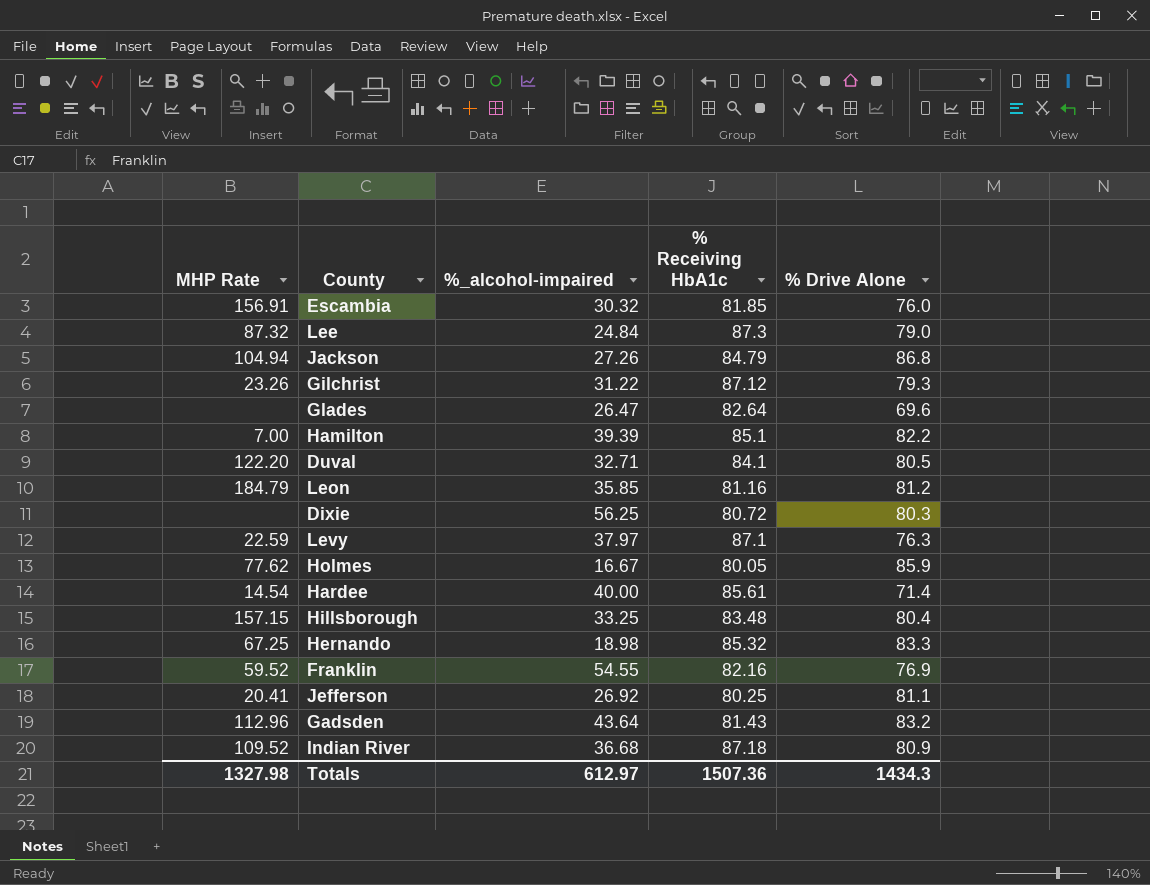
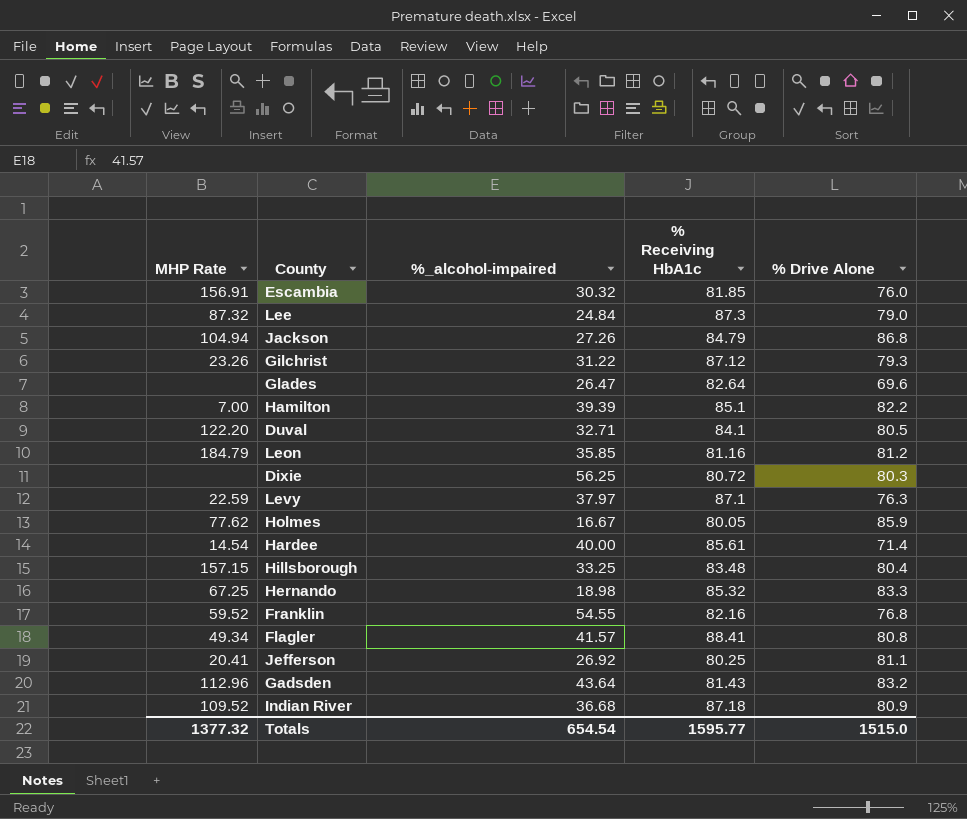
Franklin | % Drive Alone: 76.9 -> 76.8
row Flagler: none -> 49.34 | 41.57 | 88.41 | 80.8
Totals | MHP Rate: 1327.98 -> 1377.32
Totals | %_alcohol-impaired: 612.97 -> 654.54
Totals | % Receiving HbA1c: 1507.36 -> 1595.77
Totals | % Drive Alone: 1434.3 -> 1515.0

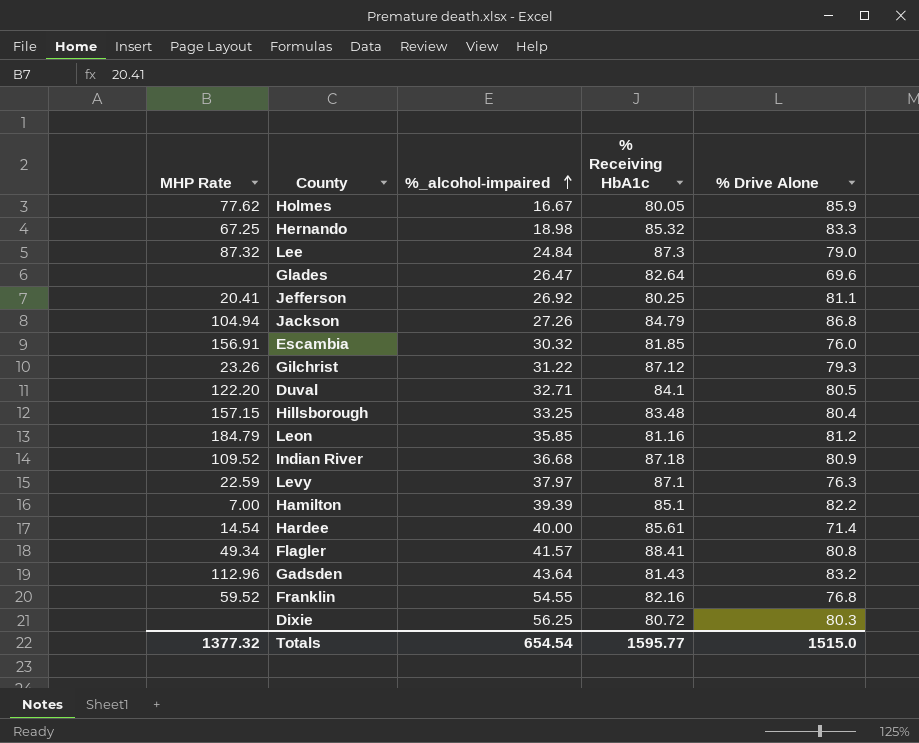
row order: none -> %_alcohol-impaired ascending

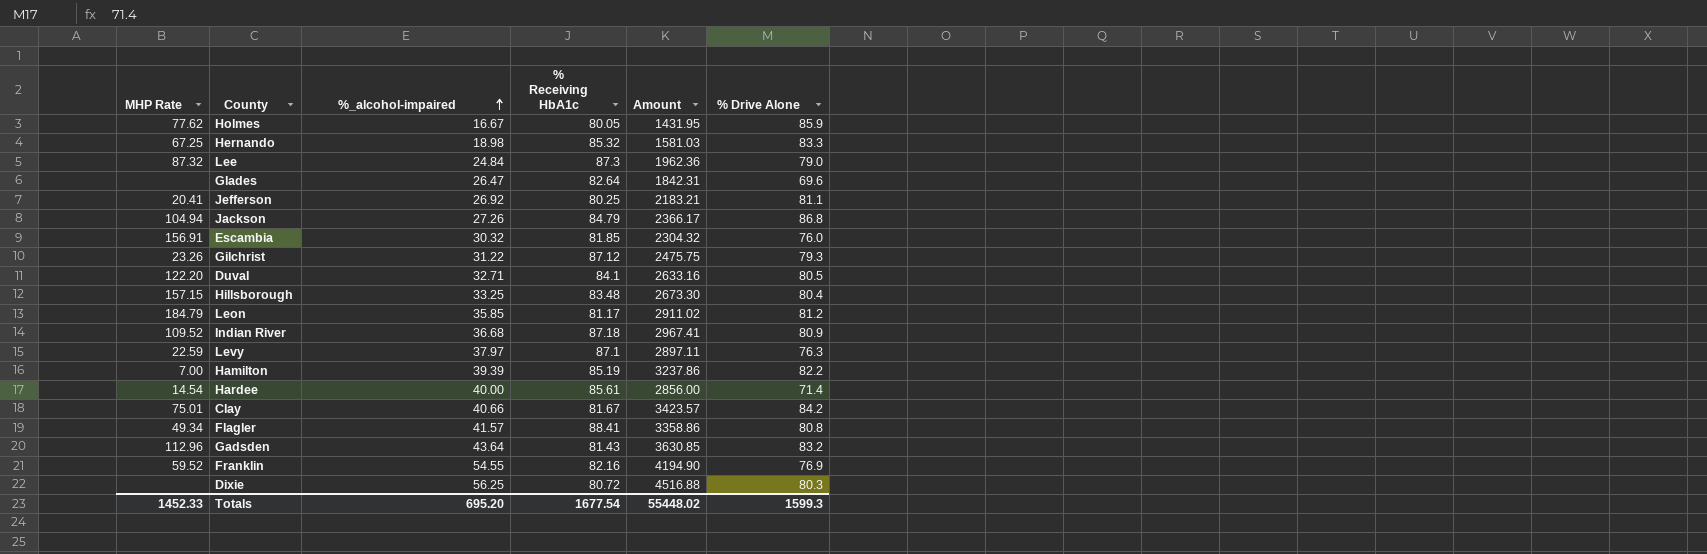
column Amount | formula: none -> [%_alcohol-impaired] * [% Drive Alone]
Leon | % Receiving HbA1c: 81.16 -> 81.17
Hamilton | % Receiving HbA1c: 85.1 -> 85.19
row Clay: none -> 75.01 | 40.66 | 81.67 | 3423.57 | 84.2
Franklin | % Drive Alone: 76.8 -> 76.9
Totals | MHP Rate: 1377.32 -> 1452.33
Totals | %_alcohol-impaired: 654.54 -> 695.20
Totals | % Receiving HbA1c: 1595.77 -> 1677.54
Totals | % Drive Alone: 1515.0 -> 1599.3

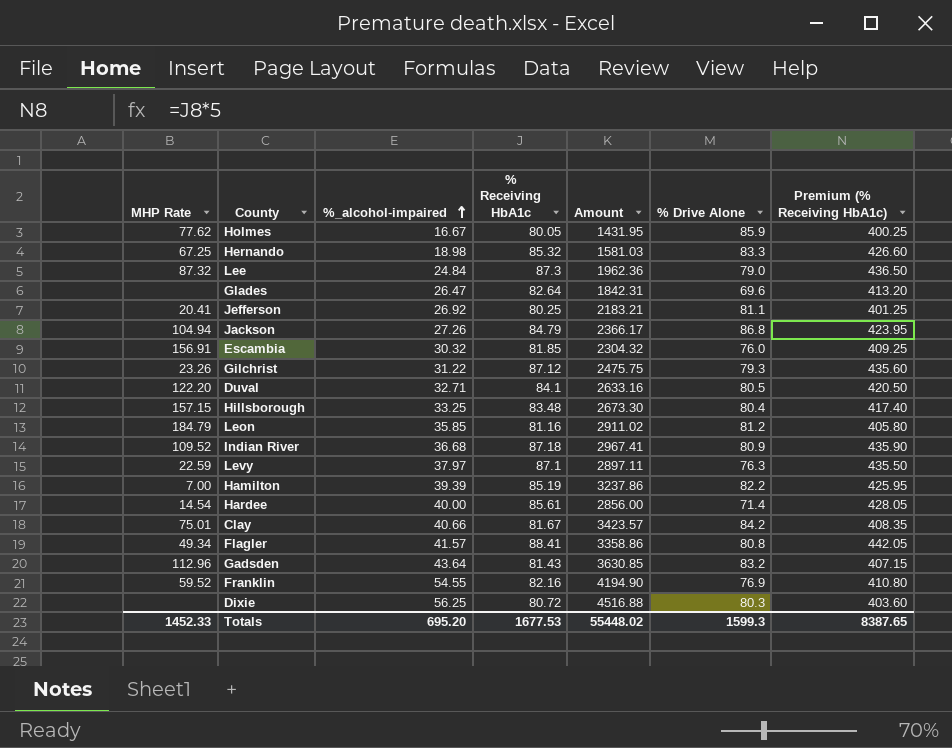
column Premium (% Receiving HbA1c) | formula: none -> [% Receiving HbA1c] * 5
Leon | % Receiving HbA1c: 81.17 -> 81.16
Totals | % Receiving HbA1c: 1677.54 -> 1677.53

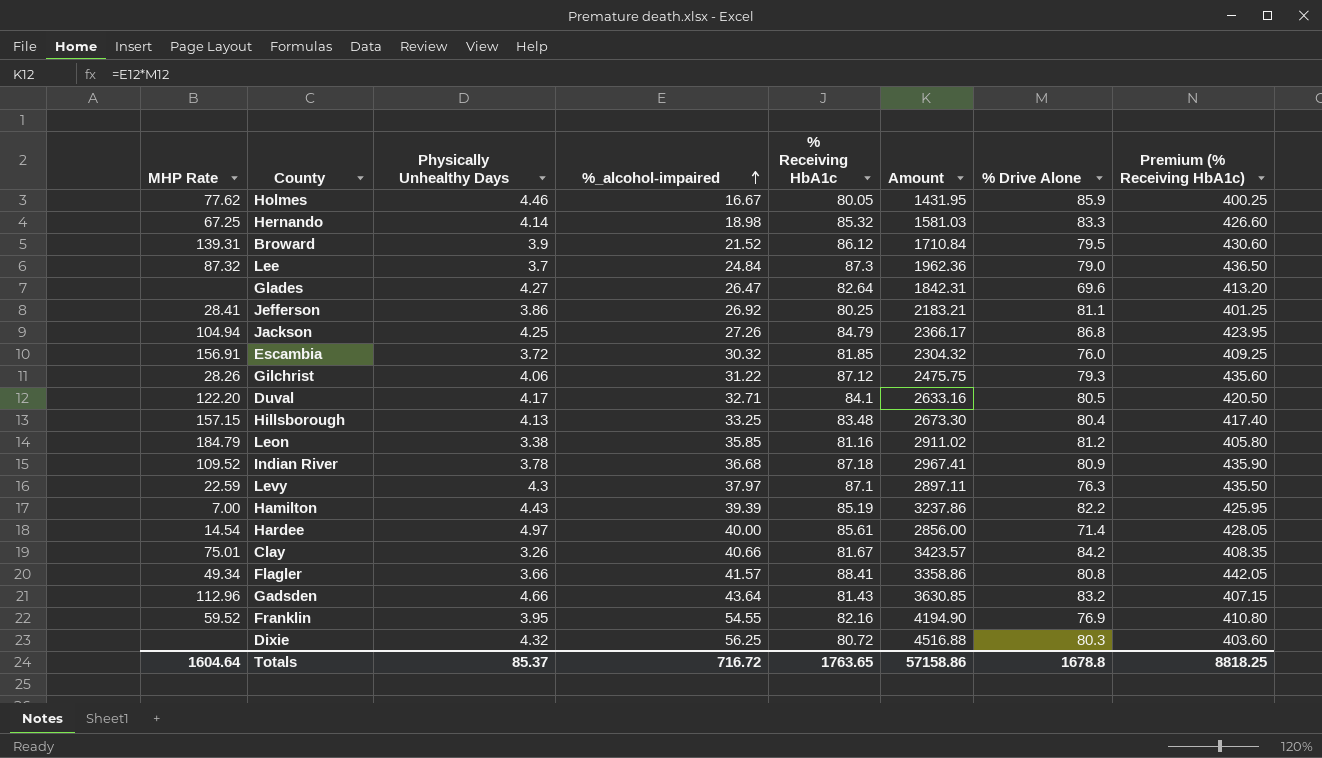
column Physically Unhealthy Days | position: none -> 3
row Broward: none -> 139.31 | 3.9 | 21.52 | 86.12 | 1710.84 | 79.5 | 430.60
Jefferson | MHP Rate: 20.41 -> 28.41
Gilchrist | MHP Rate: 23.26 -> 28.26
Totals | MHP Rate: 1452.33 -> 1604.64
Totals | %_alcohol-impaired: 695.20 -> 716.72
Totals | % Receiving HbA1c: 1677.53 -> 1763.65
Totals | Amount: 55448.02 -> 57158.86
Totals | % Drive Alone: 1599.3 -> 1678.8
Totals | Premium (% Receiving HbA1c): 8387.65 -> 8818.25

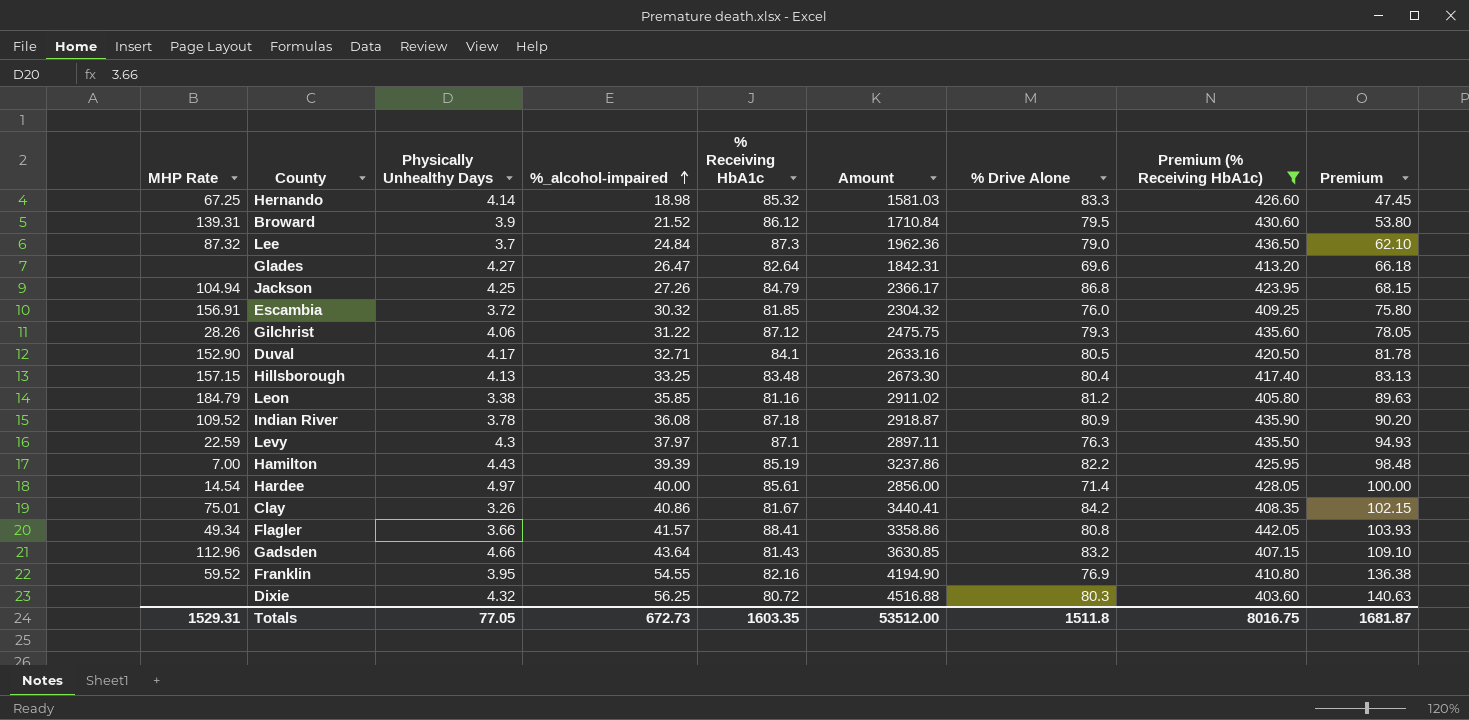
filter: none -> Premium (% Receiving HbA1c) >= 403.60
column Premium | formula: none -> [%_alcohol-impaired] * 2.5
Duval | MHP Rate: 122.20 -> 152.90
Indian River | %_alcohol-impaired: 36.68 -> 36.08
Indian River | Amount: 2967.41 -> 2918.87
Clay | %_alcohol-impaired: 40.66 -> 40.86
Clay | Amount: 3423.57 -> 3440.41
Totals | MHP Rate: 1604.64 -> 1529.31
Totals | Physically Unhealthy Days: 85.37 -> 77.05
Totals | %_alcohol-impaired: 716.72 -> 672.73
Totals | % Receiving HbA1c: 1763.65 -> 1603.35
Totals | Amount: 57158.86 -> 53512.00
Totals | % Drive Alone: 1678.8 -> 1511.8
Totals | Premium (% Receiving HbA1c): 8818.25 -> 8016.75

